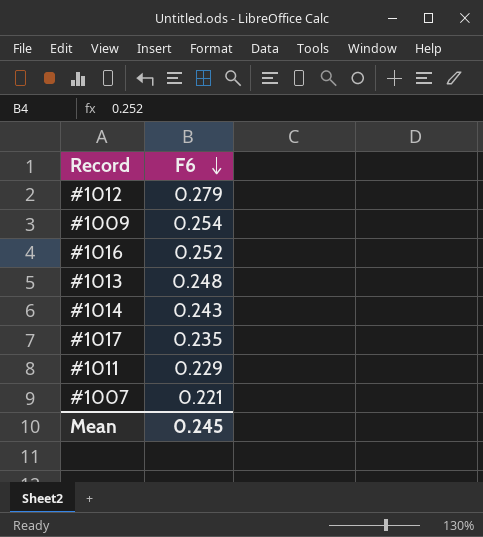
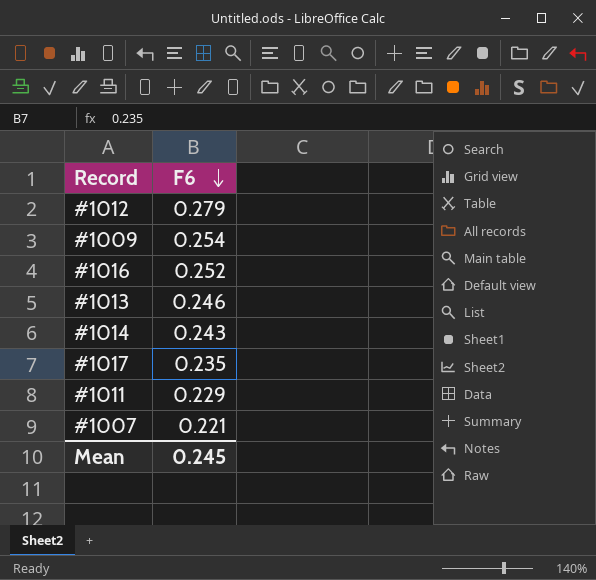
#1013 | F6: 0.248 -> 0.246

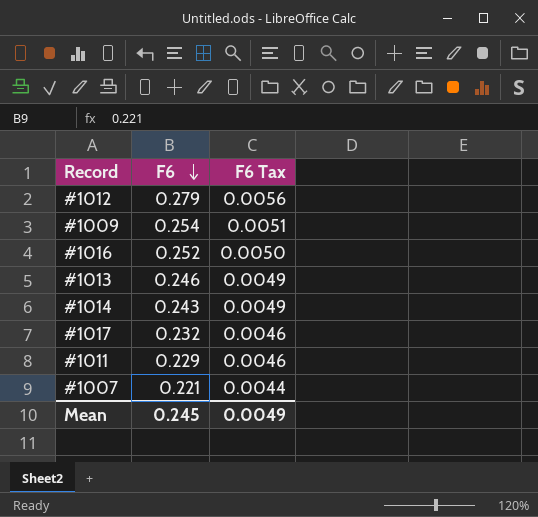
column F6 Tax | formula: none -> [F6] * 0.02
#1017 | F6: 0.235 -> 0.232

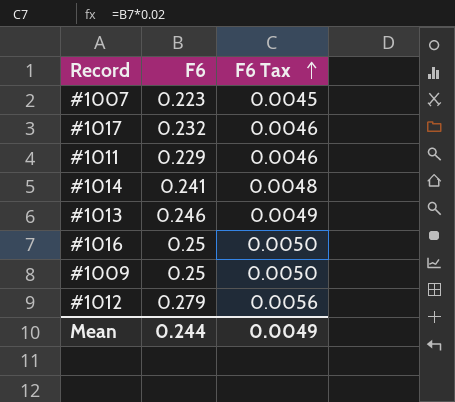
row order: F6 descending -> F6 Tax ascending
#1007 | F6: 0.221 -> 0.223
#1007 | F6 Tax: 0.0044 -> 0.0045
#1014 | F6: 0.243 -> 0.241
#1014 | F6 Tax: 0.0049 -> 0.0048
#1016 | F6: 0.252 -> 0.25
#1009 | F6: 0.254 -> 0.25
#1009 | F6 Tax: 0.0051 -> 0.0050
Mean | F6: 0.245 -> 0.244

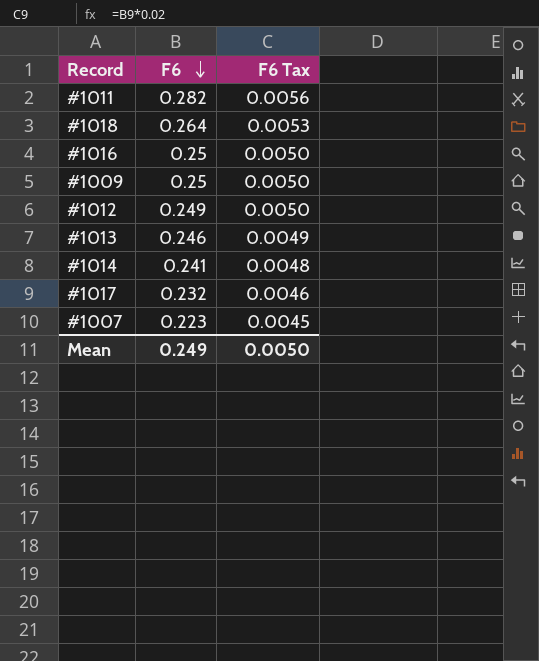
row order: F6 Tax ascending -> F6 descending
#1011 | F6: 0.229 -> 0.282
#1011 | F6 Tax: 0.0046 -> 0.0056
row #1018: none -> 0.264 | 0.0053
#1012 | F6: 0.279 -> 0.249
#1012 | F6 Tax: 0.0056 -> 0.0050
Mean | F6: 0.244 -> 0.249
Mean | F6 Tax: 0.0049 -> 0.0050

